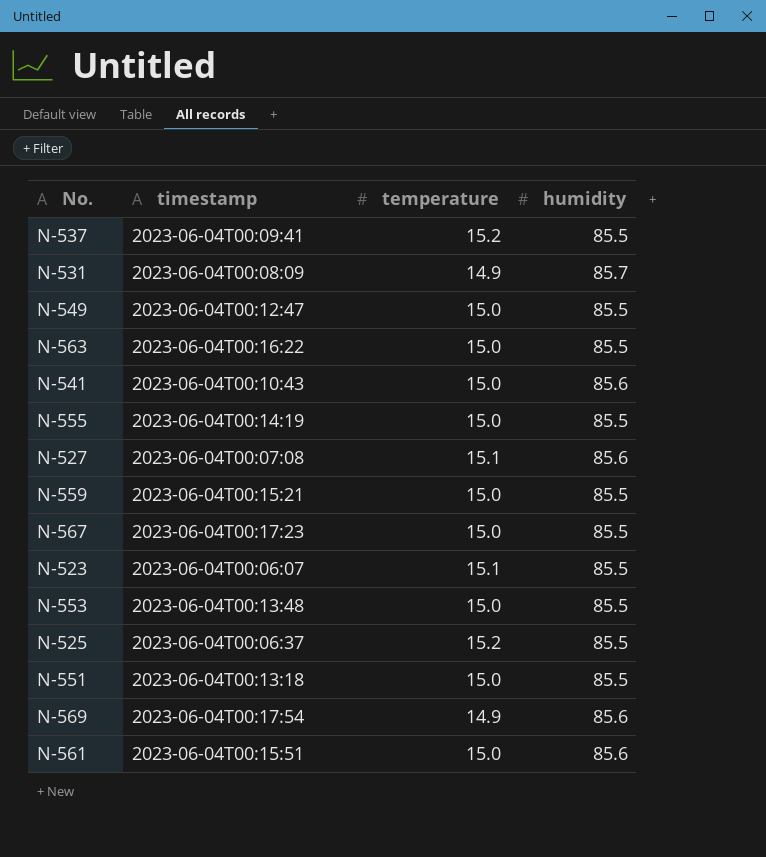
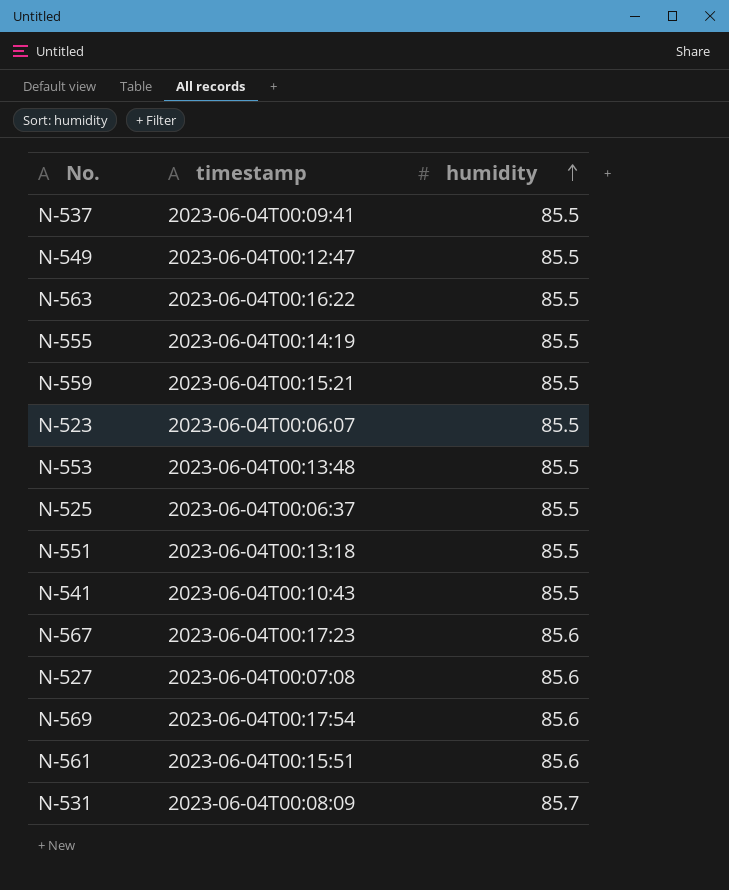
row order: none -> humidity ascending
column temperature | position: 3 -> none
N-541 | humidity: 85.6 -> 85.5
N-567 | humidity: 85.5 -> 85.6

